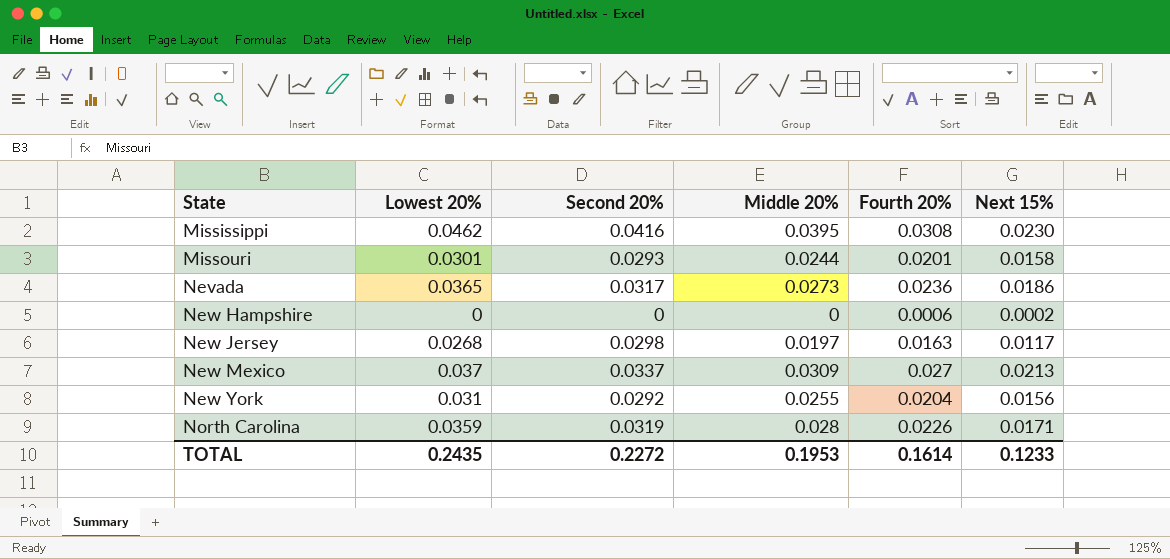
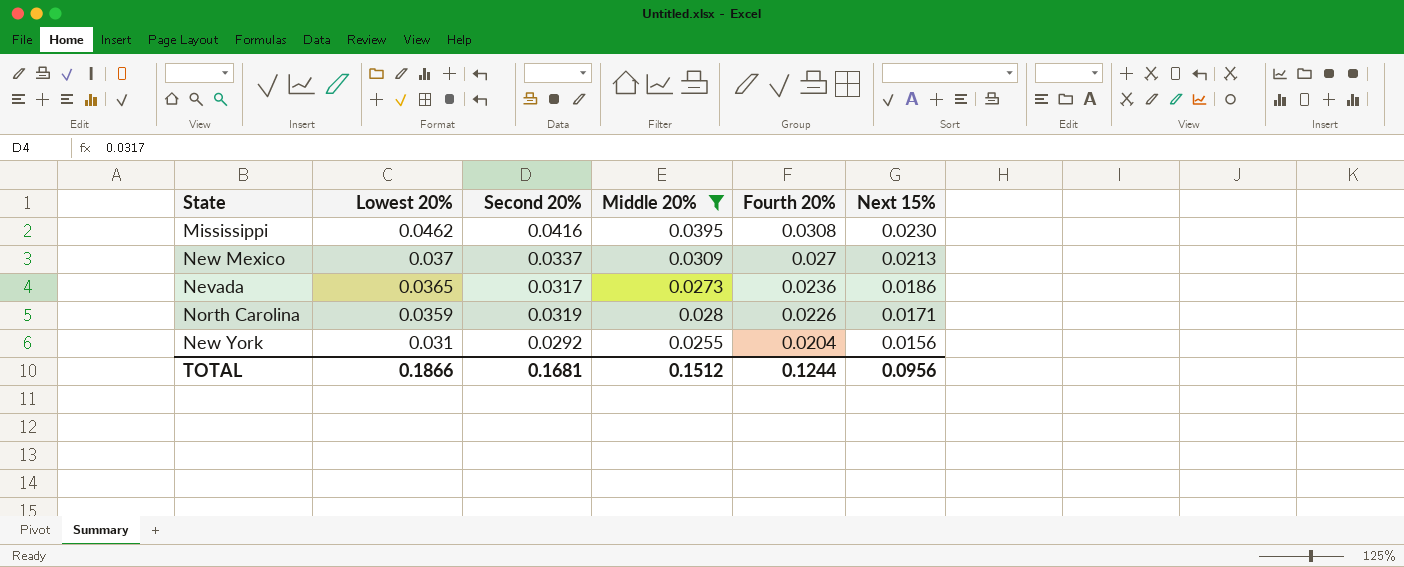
filter: none -> Middle 20% >= 0.0255
row order: State ascending -> Lowest 20% descending
TOTAL | Lowest 20%: 0.2435 -> 0.1866
TOTAL | Second 20%: 0.2272 -> 0.1681
TOTAL | Middle 20%: 0.1953 -> 0.1512
TOTAL | Fourth 20%: 0.1614 -> 0.1244
TOTAL | Next 15%: 0.1233 -> 0.0956

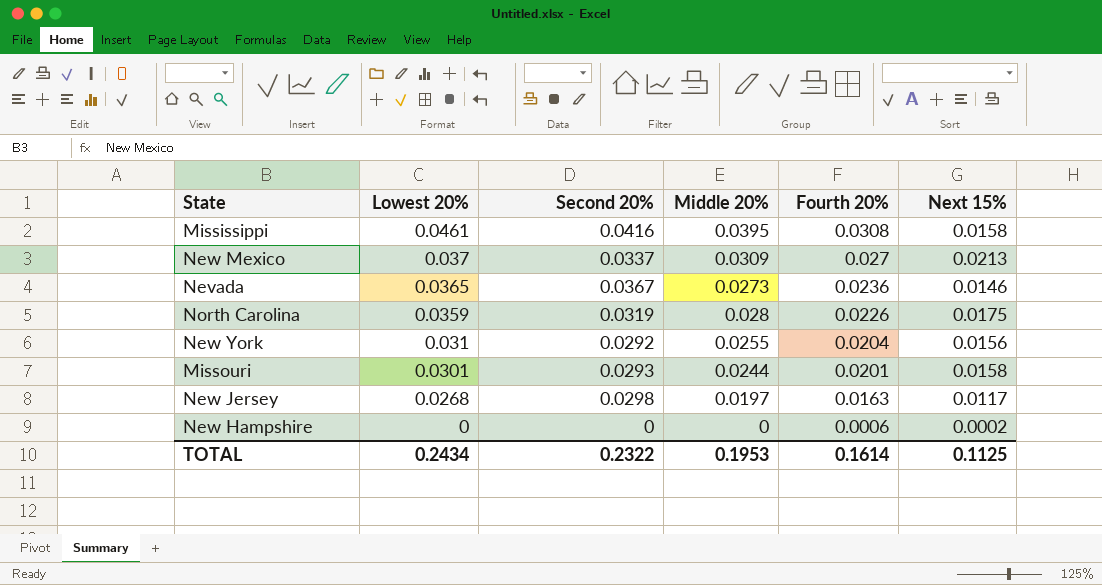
filter: Middle 20% >= 0.0255 -> none
Mississippi | Lowest 20%: 0.0462 -> 0.0461
Mississippi | Next 15%: 0.0230 -> 0.0158
Nevada | Second 20%: 0.0317 -> 0.0367
Nevada | Next 15%: 0.0186 -> 0.0146
North Carolina | Next 15%: 0.0171 -> 0.0175
TOTAL | Lowest 20%: 0.1866 -> 0.2434
TOTAL | Second 20%: 0.1681 -> 0.2322
TOTAL | Middle 20%: 0.1512 -> 0.1953
TOTAL | Fourth 20%: 0.1244 -> 0.1614
TOTAL | Next 15%: 0.0956 -> 0.1125

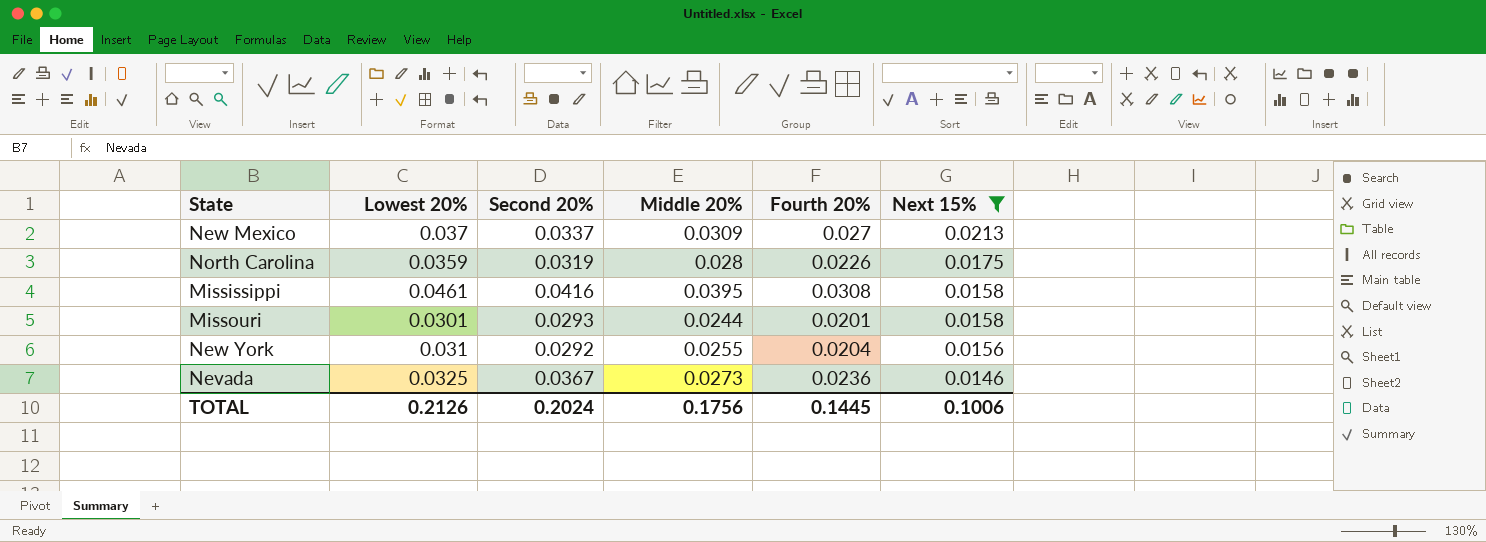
filter: none -> Next 15% >= 0.0146
row order: Lowest 20% descending -> Next 15% descending
Nevada | Lowest 20%: 0.0365 -> 0.0325
TOTAL | Lowest 20%: 0.2434 -> 0.2126
TOTAL | Second 20%: 0.2322 -> 0.2024
TOTAL | Middle 20%: 0.1953 -> 0.1756
TOTAL | Fourth 20%: 0.1614 -> 0.1445
TOTAL | Next 15%: 0.1125 -> 0.1006

